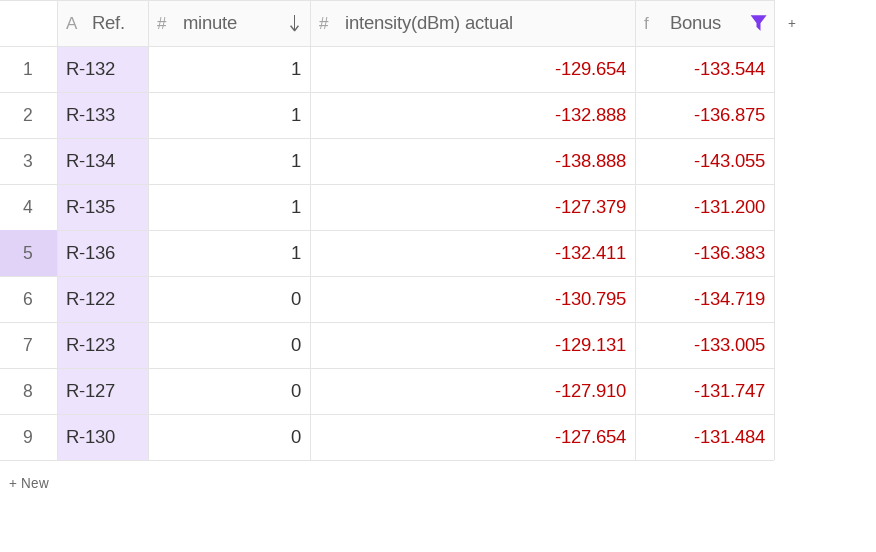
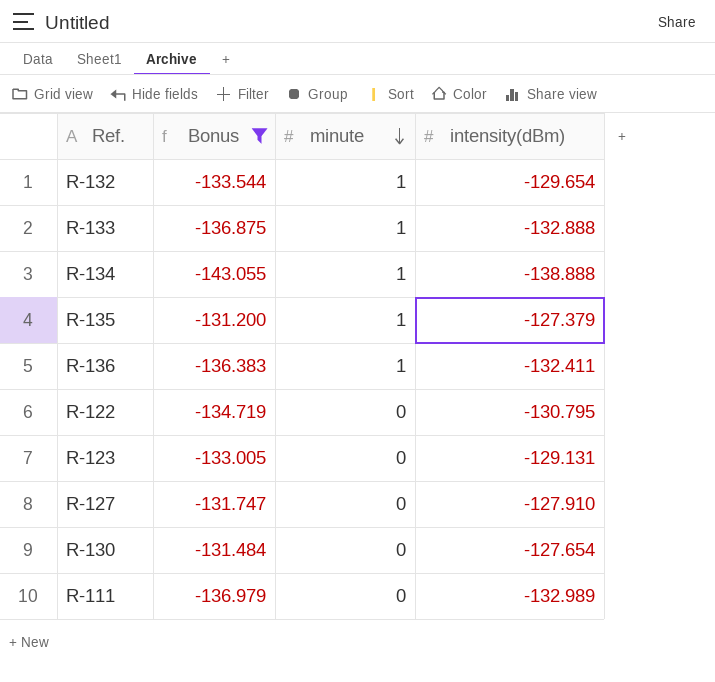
column Bonus | position: 4 -> 2
column name: intensity(dBm) actual -> intensity(dBm)
row R-111: none -> -136.979 | 0 | -132.989

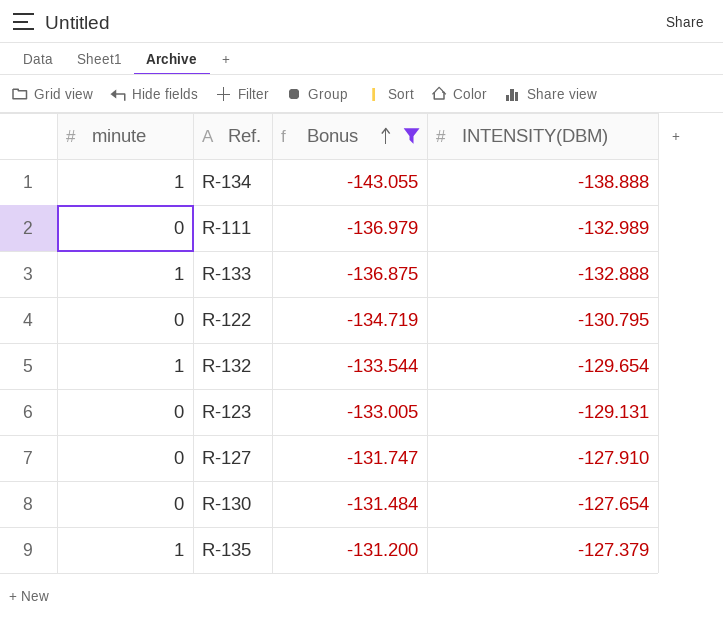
row order: minute descending -> Bonus ascending
column minute | position: 3 -> 1
column name: intensity(dBm) -> INTENSITY(DBM)
row R-136: -136.383 | 1 | -132.411 -> none

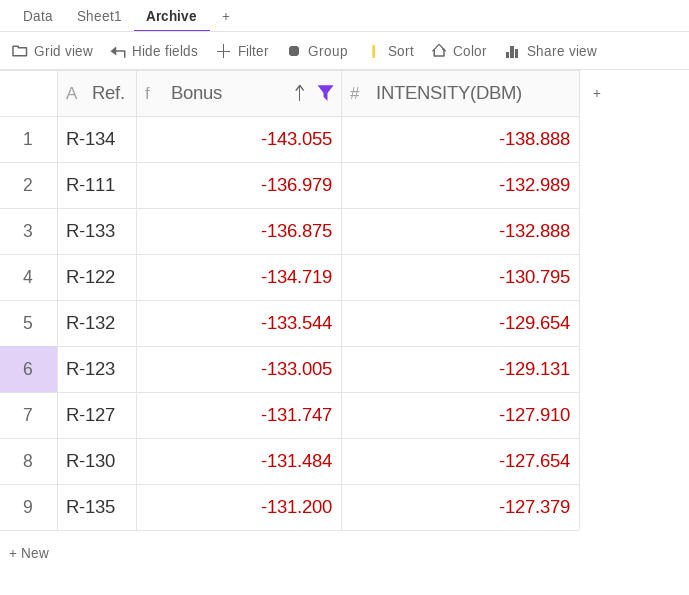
column minute | position: 1 -> none

